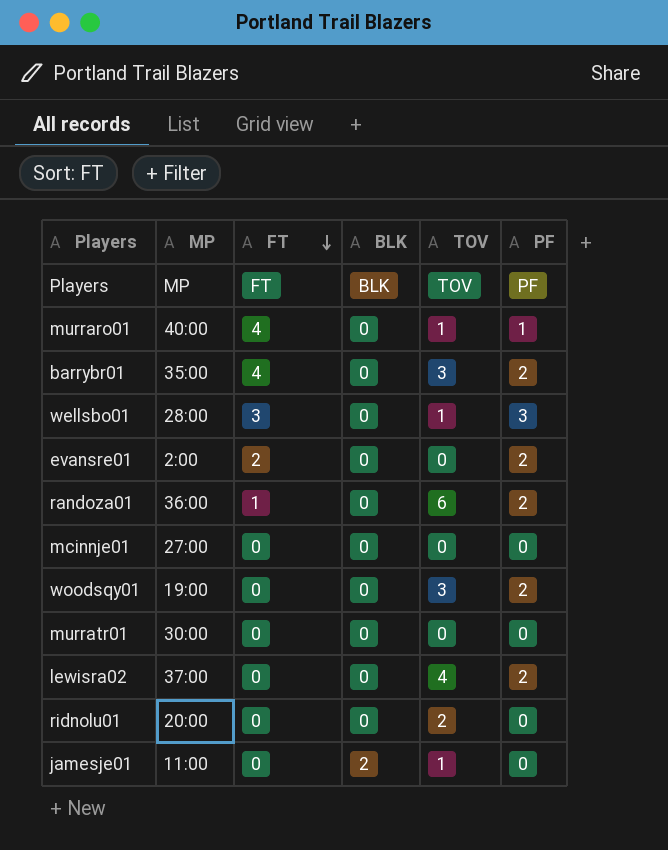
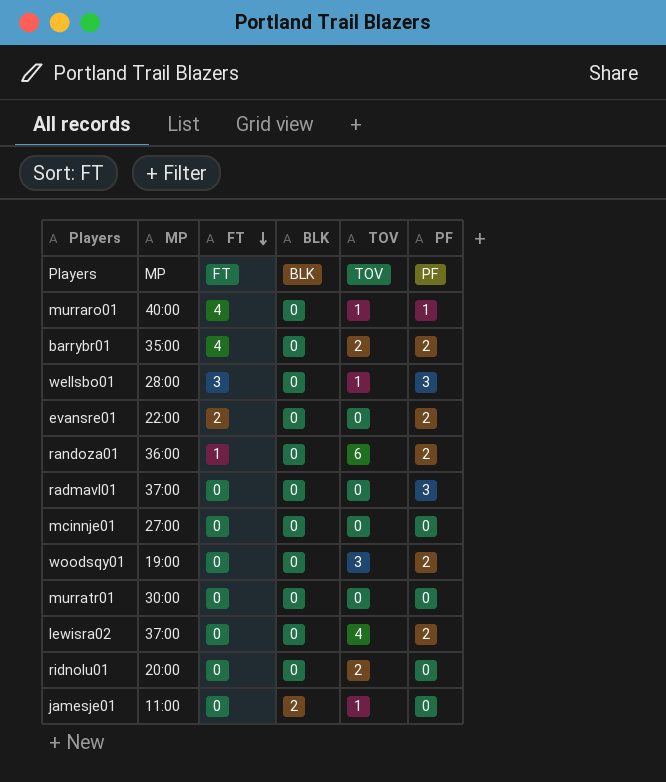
barrybr01 | TOV: 3 -> 2
evansre01 | MP: 2:00 -> 22:00
row radmavl01: none -> 37:00 | 0 | 0 | 0 | 3

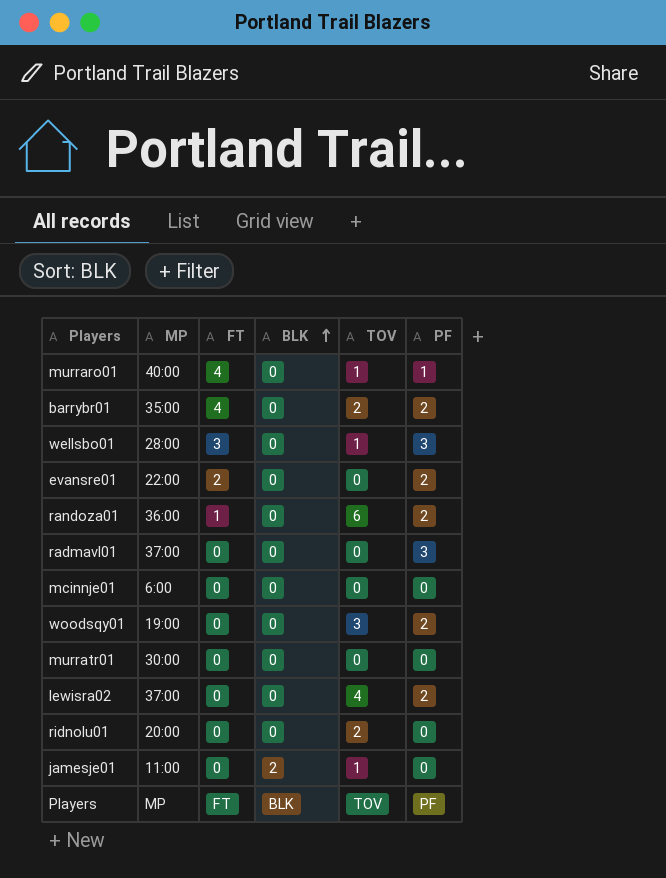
row order: FT descending -> BLK ascending
mcinnje01 | MP: 27:00 -> 6:00

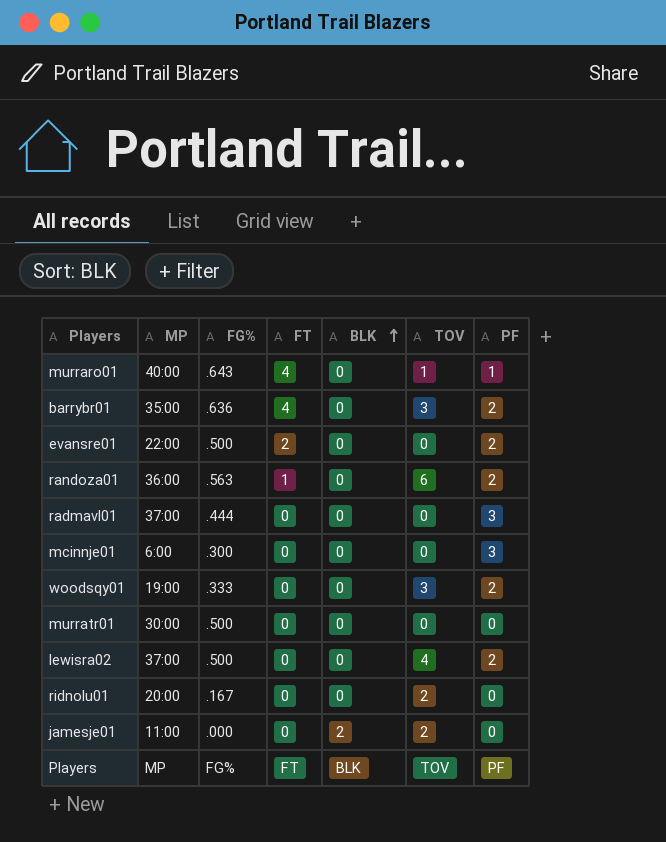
column FG% | position: none -> 3
row wellsbo01: 28:00 | 3 | 0 | 1 | 3 -> none
barrybr01 | TOV: 2 -> 3
mcinnje01 | PF: 0 -> 3
jamesje01 | TOV: 1 -> 2

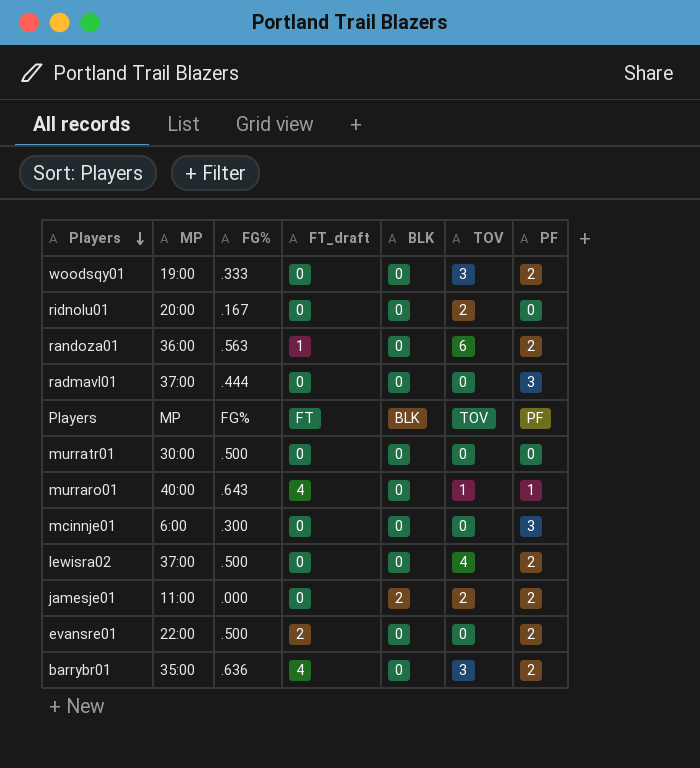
row order: BLK ascending -> Players descending
column name: FT -> FT_draft
jamesje01 | PF: 0 -> 2

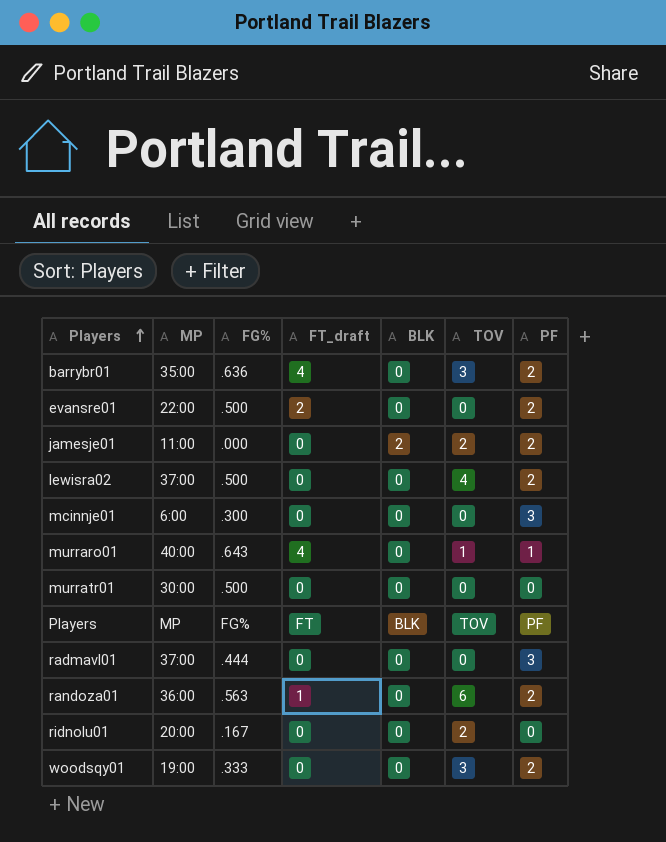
row order: Players descending -> Players ascending

